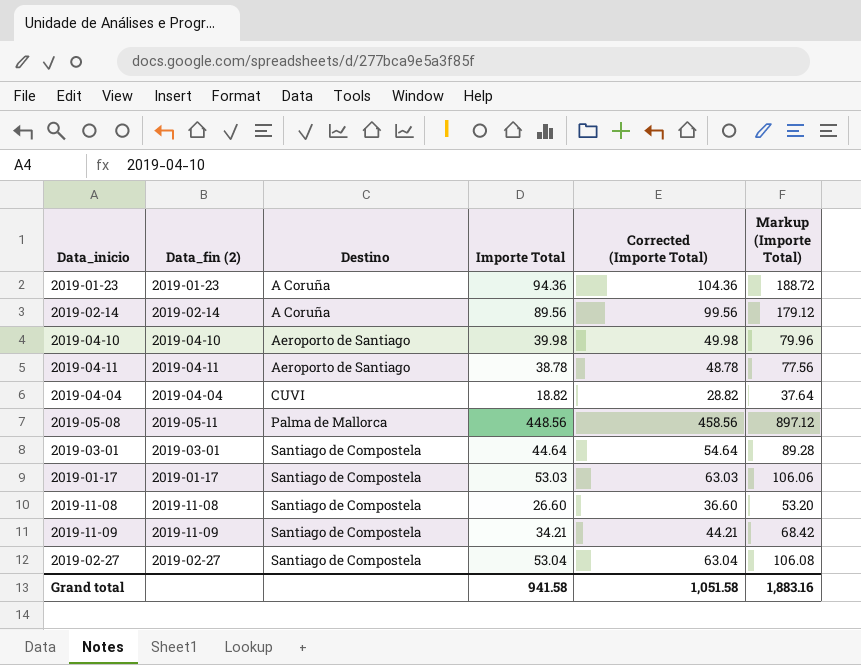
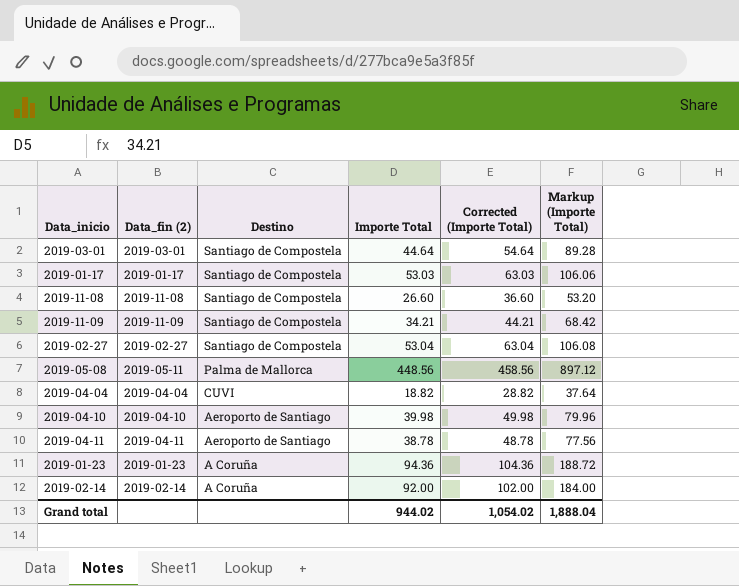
row order: Destino ascending -> Destino descending
2019-02-14 | Importe Total: 89.56 -> 92.00
2019-02-14 | Corrected (Importe Total): 99.56 -> 102.00
2019-02-14 | Markup (Importe Total): 179.12 -> 184.00
Grand total | Importe Total: 941.58 -> 944.02
Grand total | Corrected (Importe Total): 1,051.58 -> 1,054.02
Grand total | Markup (Importe Total): 1,883.16 -> 1,888.04

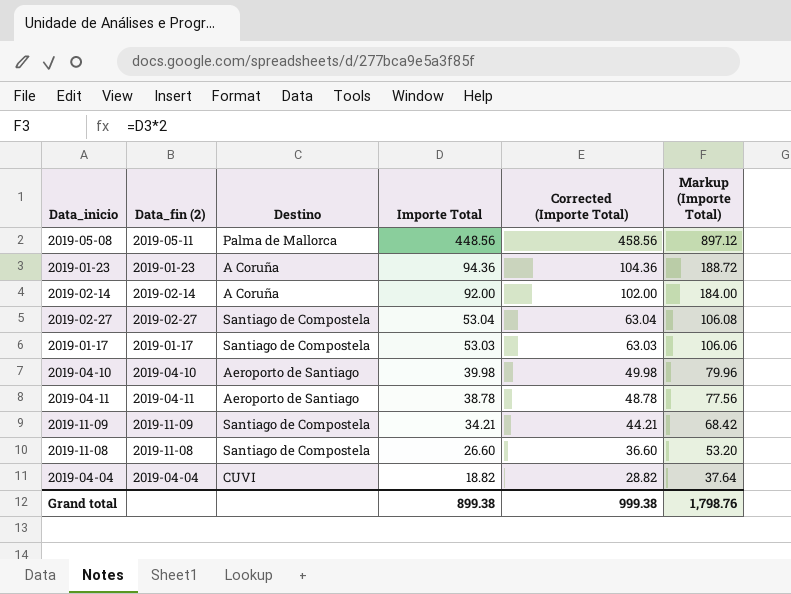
row order: Destino descending -> Importe Total descending
row 2019-03-01: 2019-03-01 | Santiago de Compostela | 44.64 | 54.64 | 89.28 -> none
Grand total | Importe Total: 944.02 -> 899.38
Grand total | Corrected (Importe Total): 1,054.02 -> 999.38
Grand total | Markup (Importe Total): 1,888.04 -> 1,798.76

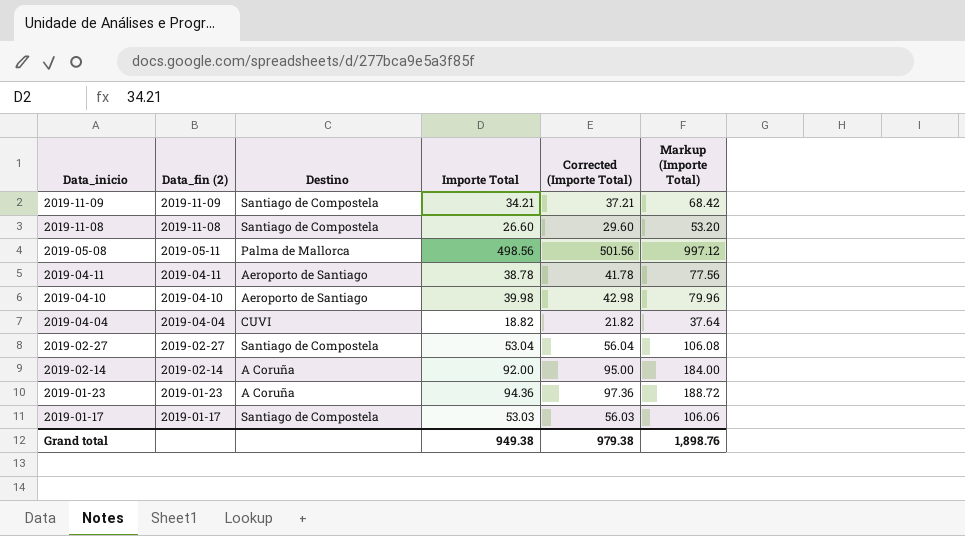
row order: Importe Total descending -> Data_inicio descending
column Corrected (Importe Total) | formula: [Importe Total] + 10 -> [Importe Total] + 3
2019-05-08 | Importe Total: 448.56 -> 498.56
2019-05-08 | Markup (Importe Total): 897.12 -> 997.12
Grand total | Importe Total: 899.38 -> 949.38
Grand total | Corrected (Importe Total): 999.38 -> 979.38
Grand total | Markup (Importe Total): 1,798.76 -> 1,898.76

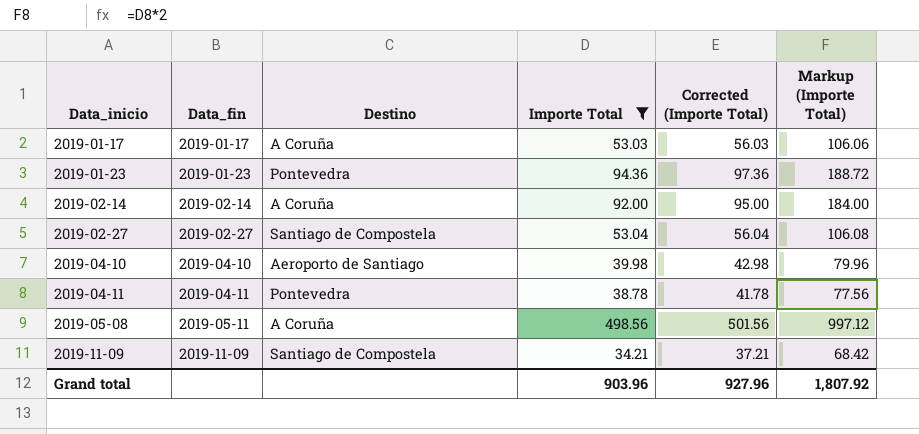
filter: none -> Importe Total >= 34.21
row order: Data_inicio descending -> Data_inicio ascending
column name: Data_fin (2) -> Data_fin
2019-01-17 | Destino: Santiago de Compostela -> A Coruña
2019-01-23 | Destino: A Coruña -> Pontevedra
2019-04-11 | Destino: Aeroporto de Santiago -> Pontevedra
2019-05-08 | Destino: Palma de Mallorca -> A Coruña
Grand total | Importe Total: 949.38 -> 903.96
Grand total | Corrected (Importe Total): 979.38 -> 927.96
Grand total | Markup (Importe Total): 1,898.76 -> 1,807.92

